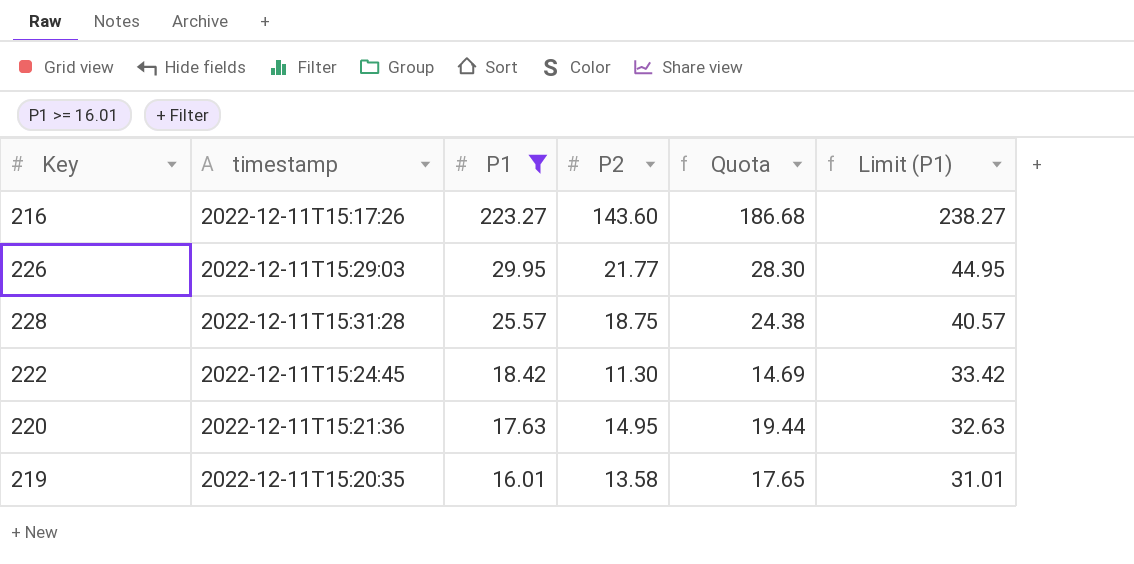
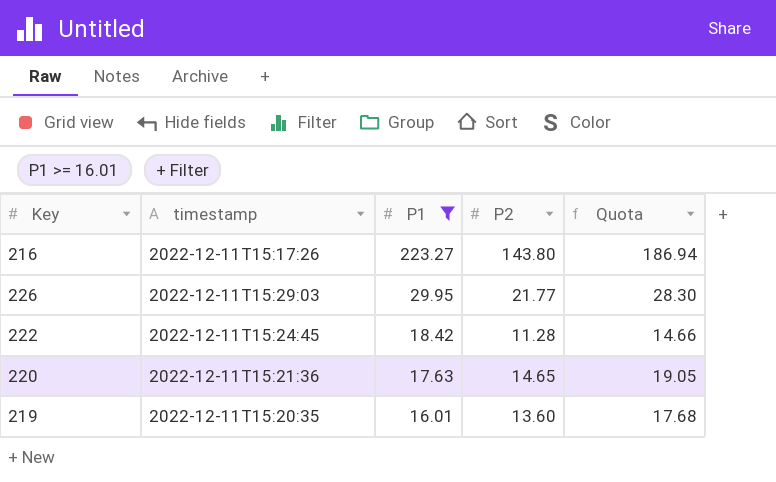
column Limit (P1) | formula: [P1] + 15 -> none
row 228: 2022-12-11T15:31:28 | 25.57 | 18.75 | 24.38 | 40.57 -> none
216 | P2: 143.60 -> 143.80
216 | Quota: 186.68 -> 186.94
222 | P2: 11.30 -> 11.28
222 | Quota: 14.69 -> 14.66
220 | P2: 14.95 -> 14.65
220 | Quota: 19.44 -> 19.05
219 | P2: 13.58 -> 13.60
219 | Quota: 17.65 -> 17.68

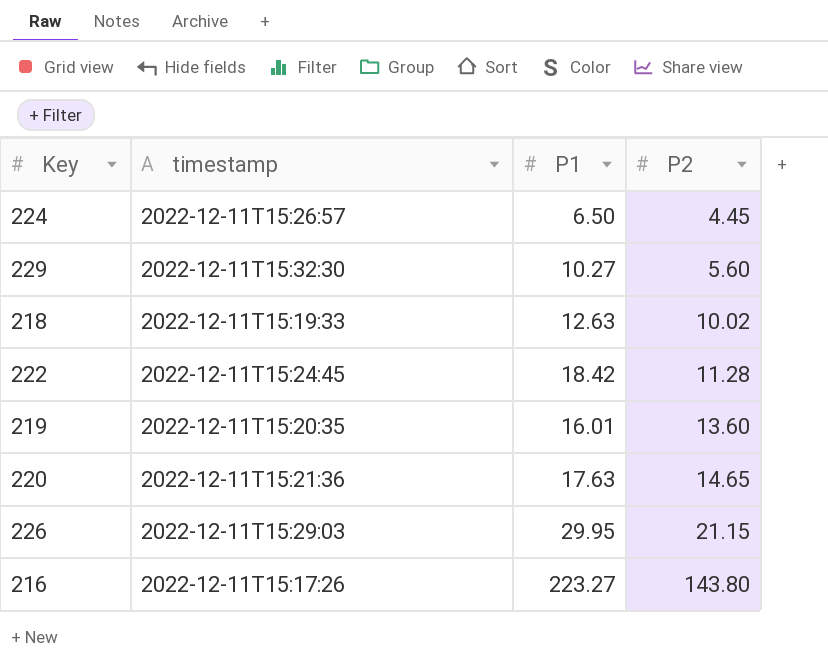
filter: P1 >= 16.01 -> none
row order: P1 descending -> P2 ascending
column Quota | formula: [P2] * 1.3 -> none
226 | P2: 21.77 -> 21.15

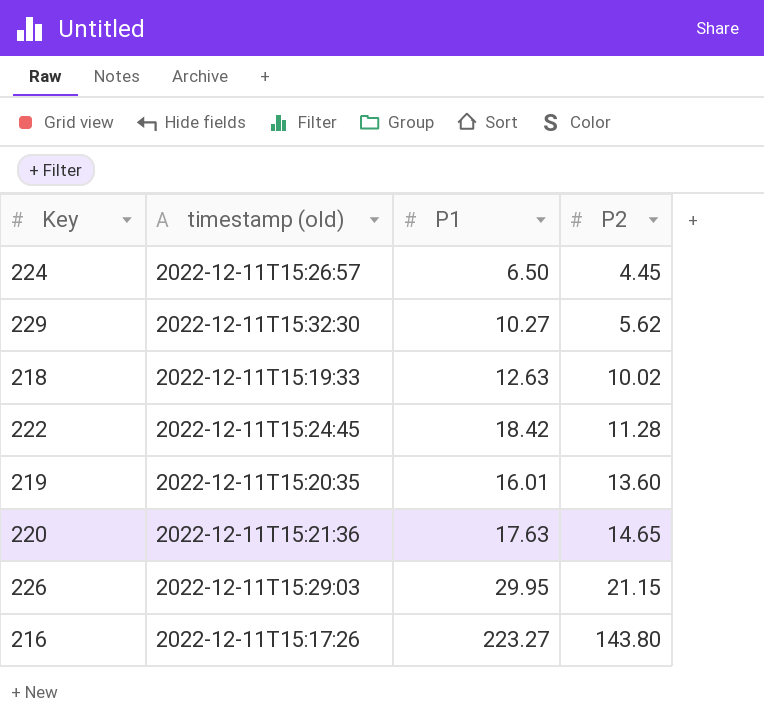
column name: timestamp -> timestamp (old)
229 | P2: 5.60 -> 5.62

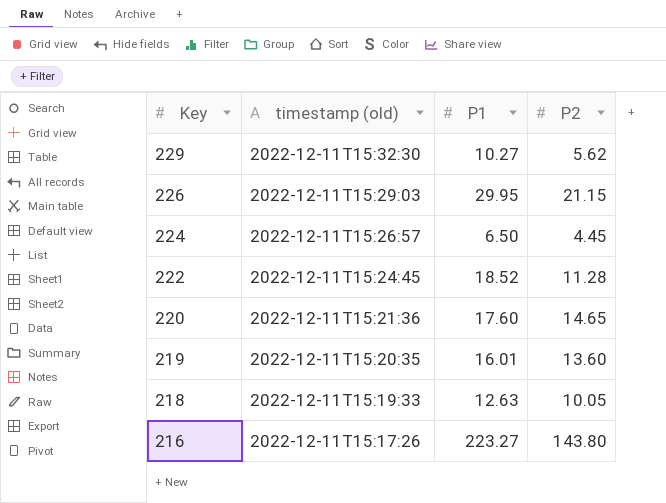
row order: P2 ascending -> Key descending
222 | P1: 18.42 -> 18.52
220 | P1: 17.63 -> 17.60
218 | P2: 10.02 -> 10.05

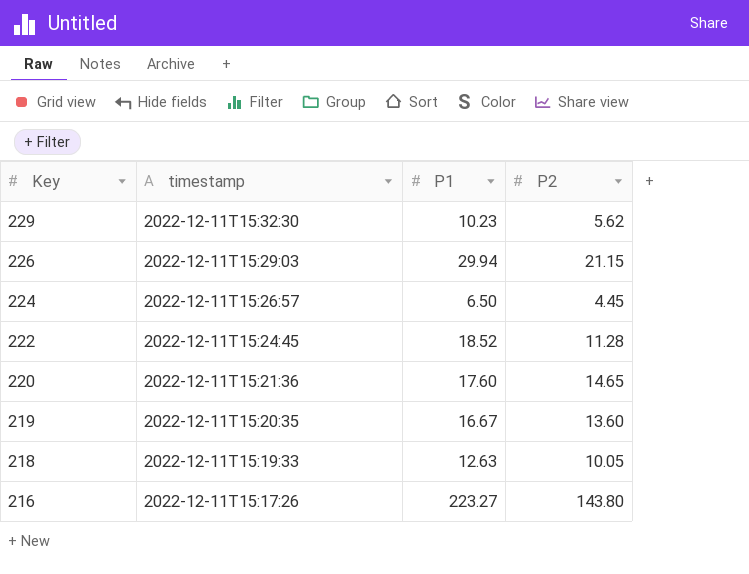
column name: timestamp (old) -> timestamp
229 | P1: 10.27 -> 10.23
226 | P1: 29.95 -> 29.94
219 | P1: 16.01 -> 16.67

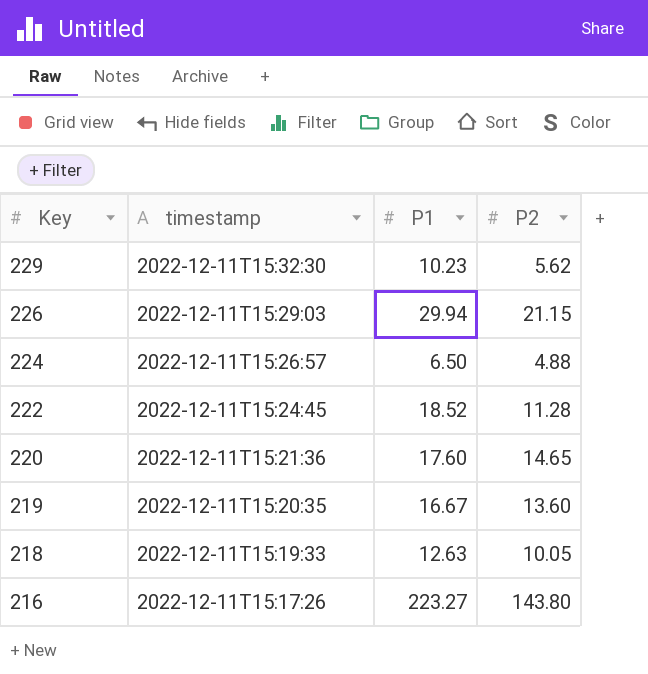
224 | P2: 4.45 -> 4.88

